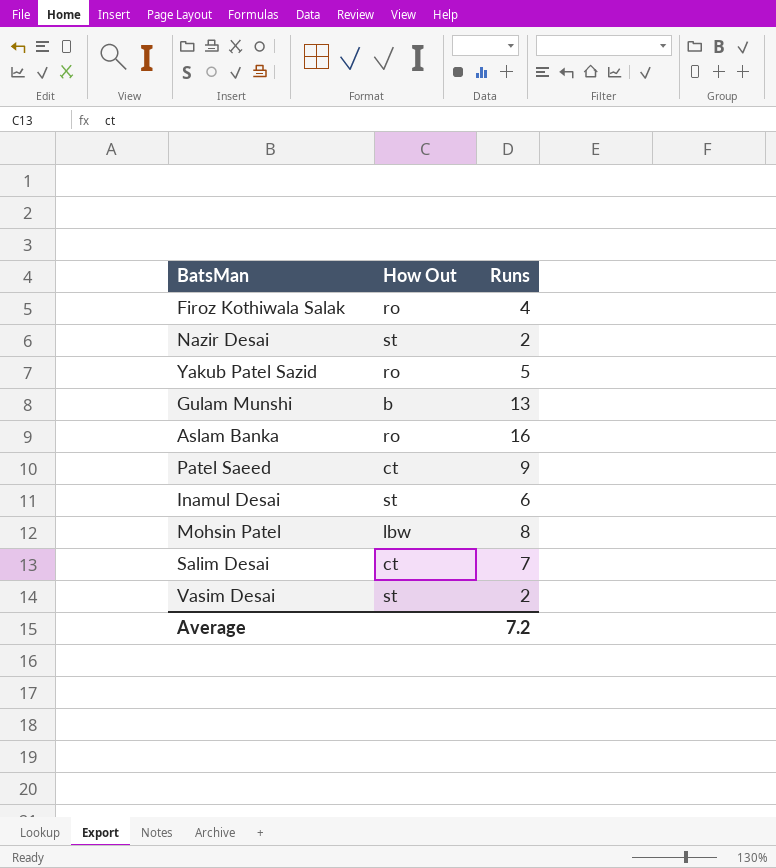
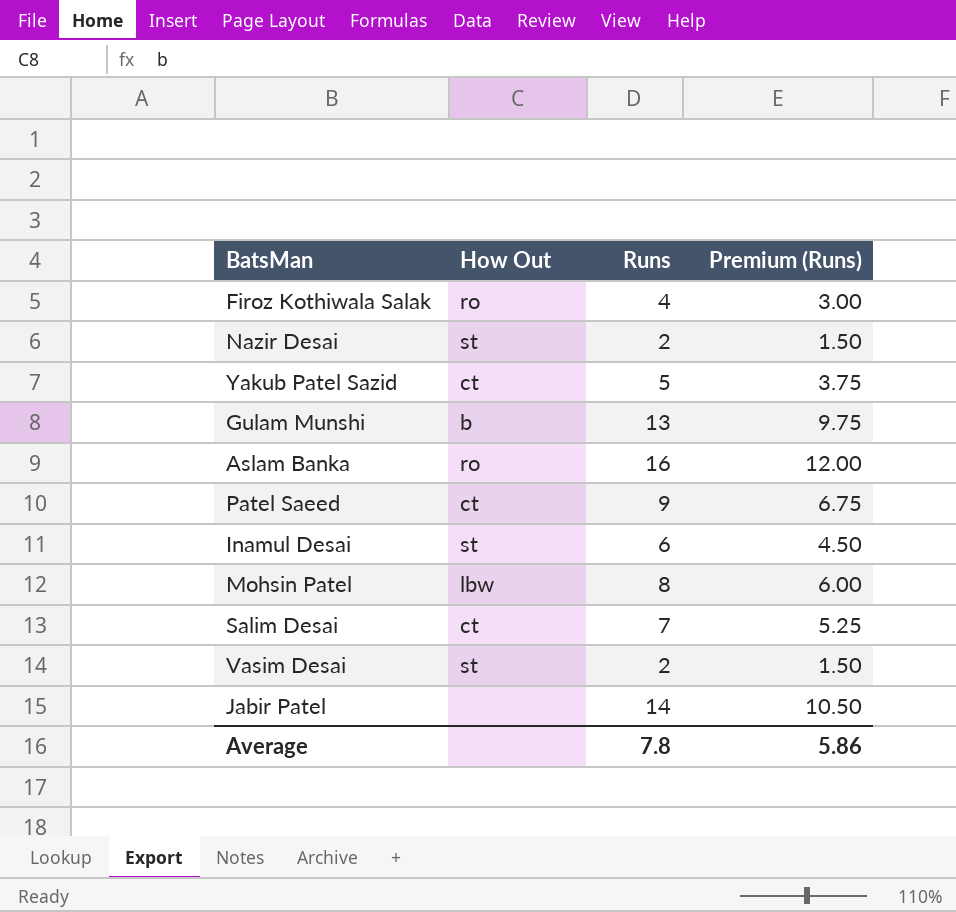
column Premium (Runs) | formula: none -> [Runs] * 0.75
Yakub Patel Sazid | How Out: ro -> ct
row Jabir Patel: none -> none | 14 | 10.50
Average | Runs: 7.2 -> 7.8

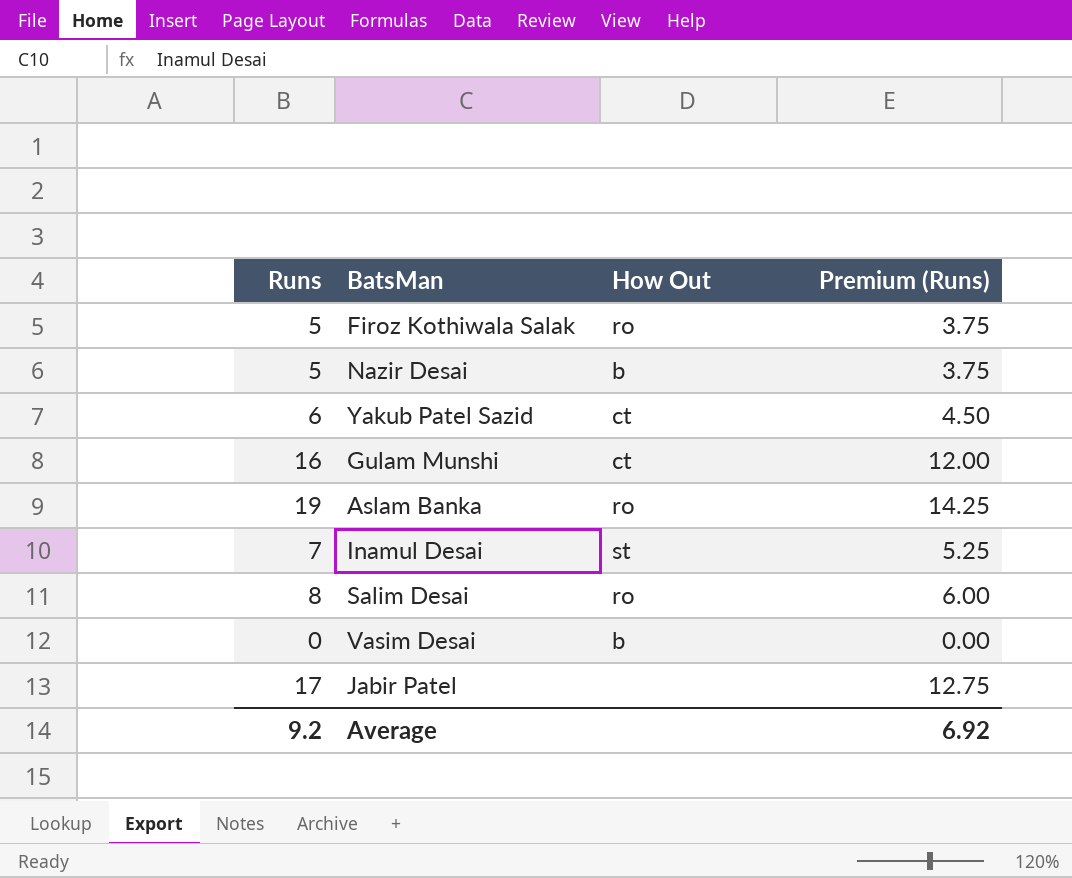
column Runs | position: 3 -> 1
row Patel Saeed: ct | 9 | 6.75 -> none
row Mohsin Patel: lbw | 8 | 6.00 -> none
Firoz Kothiwala Salak | Runs: 4 -> 5
Firoz Kothiwala Salak | Premium (Runs): 3.00 -> 3.75
Nazir Desai | Runs: 2 -> 5
Nazir Desai | How Out: st -> b
Nazir Desai | Premium (Runs): 1.50 -> 3.75
Yakub Patel Sazid | Runs: 5 -> 6
Yakub Patel Sazid | Premium (Runs): 3.75 -> 4.50
Gulam Munshi | Runs: 13 -> 16
Gulam Munshi | How Out: b -> ct
Gulam Munshi | Premium (Runs): 9.75 -> 12.00
Aslam Banka | Runs: 16 -> 19
Aslam Banka | Premium (Runs): 12.00 -> 14.25
Inamul Desai | Runs: 6 -> 7
Inamul Desai | Premium (Runs): 4.50 -> 5.25
Salim Desai | Runs: 7 -> 8
Salim Desai | How Out: ct -> ro
Salim Desai | Premium (Runs): 5.25 -> 6.00
Vasim Desai | Runs: 2 -> 0
Vasim Desai | How Out: st -> b
Vasim Desai | Premium (Runs): 1.50 -> 0.00
Jabir Patel | Runs: 14 -> 17
Jabir Patel | Premium (Runs): 10.50 -> 12.75
Average | Runs: 7.8 -> 9.2
Average | Premium (Runs): 5.86 -> 6.92

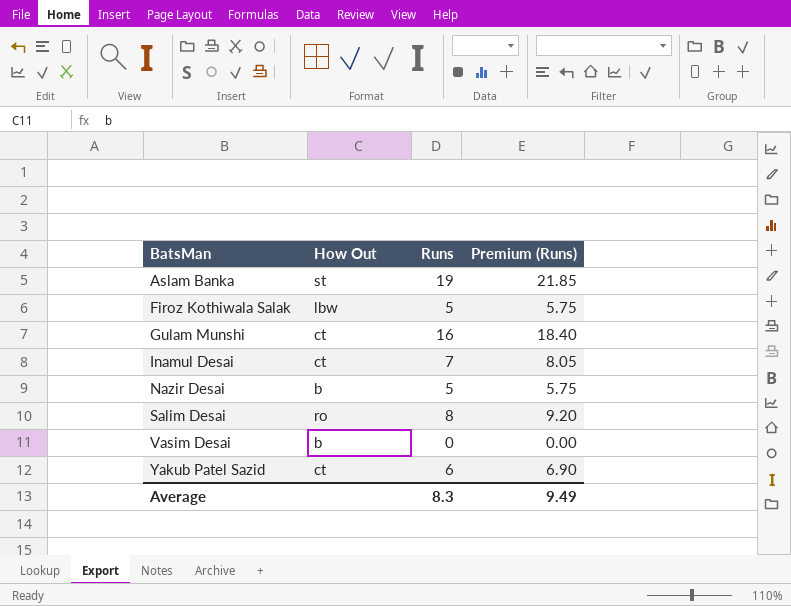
row order: none -> BatsMan ascending
column Runs | position: 1 -> 3
column Premium (Runs) | formula: [Runs] * 0.75 -> [Runs] * 1.15
row Jabir Patel: 17 | none | 12.75 -> none
Aslam Banka | How Out: ro -> st
Firoz Kothiwala Salak | How Out: ro -> lbw
Inamul Desai | How Out: st -> ct
Average | Runs: 9.2 -> 8.3
Average | Premium (Runs): 6.92 -> 9.49

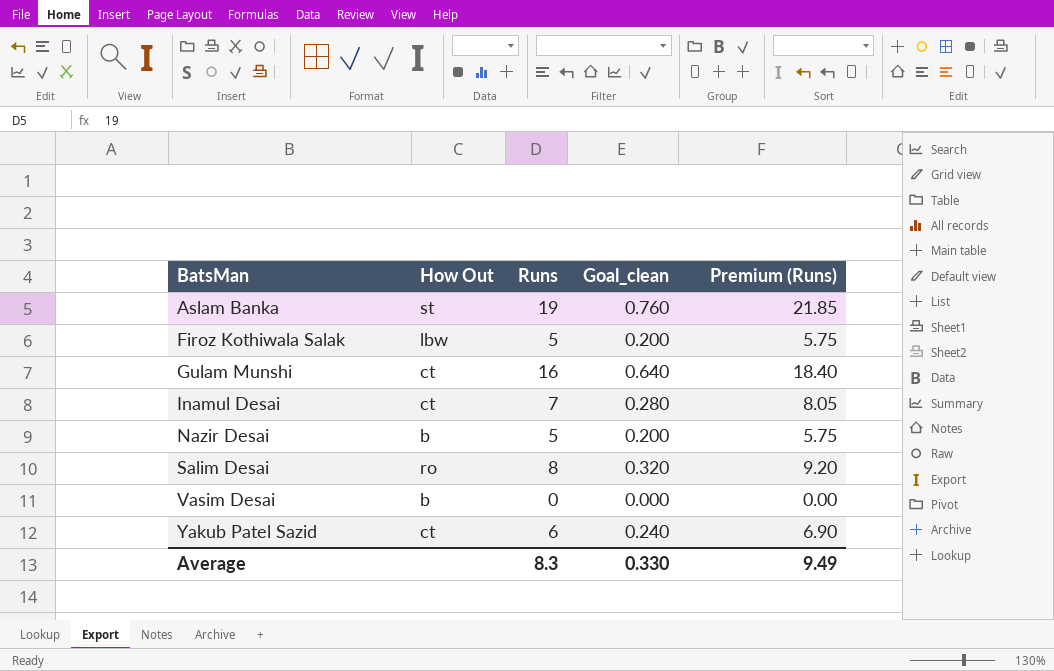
column Goal_clean | formula: none -> [Runs] * 0.04

